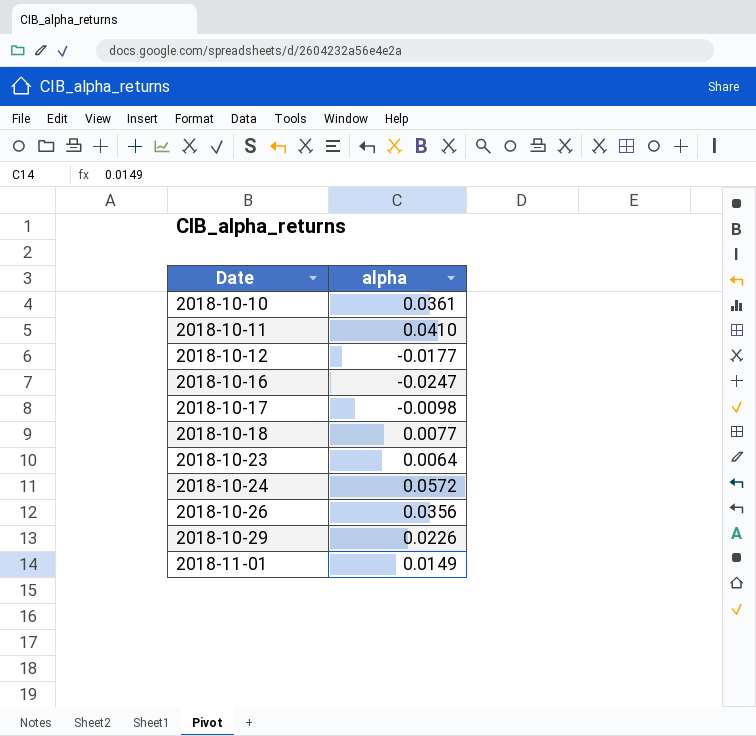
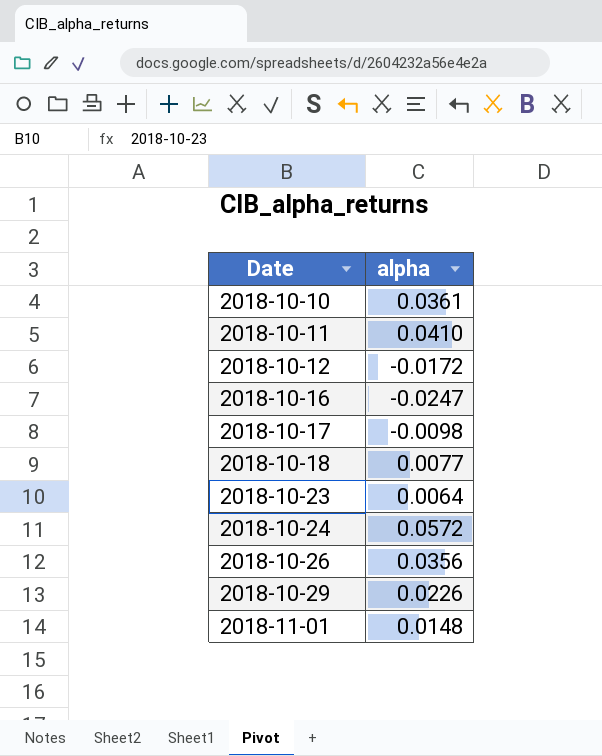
2018-10-12 | alpha: -0.0177 -> -0.0172
2018-11-01 | alpha: 0.0149 -> 0.0148

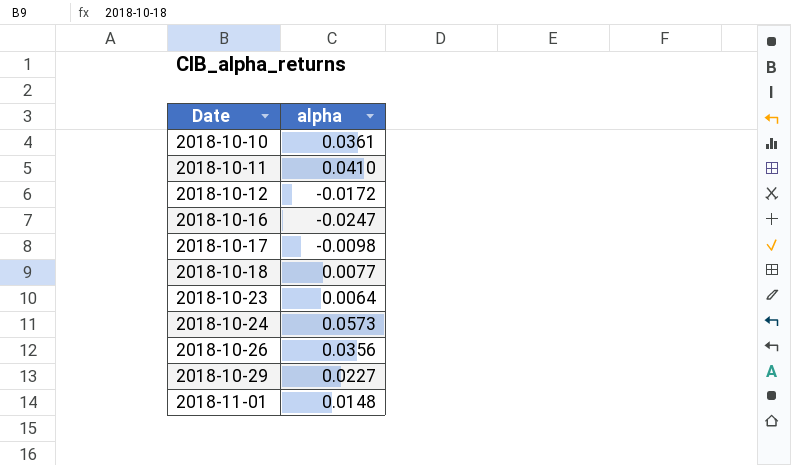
2018-10-24 | alpha: 0.0572 -> 0.0573
2018-10-29 | alpha: 0.0226 -> 0.0227

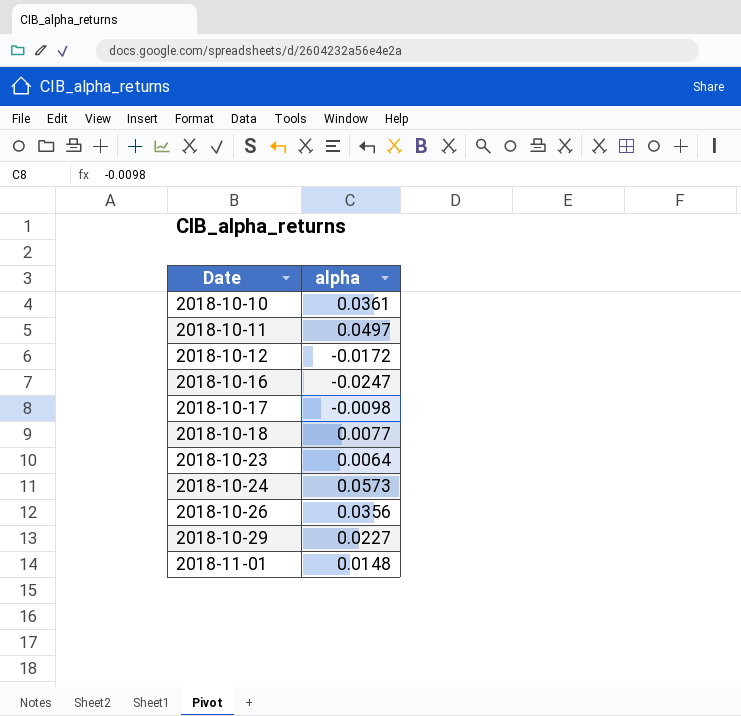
2018-10-11 | alpha: 0.0410 -> 0.0497

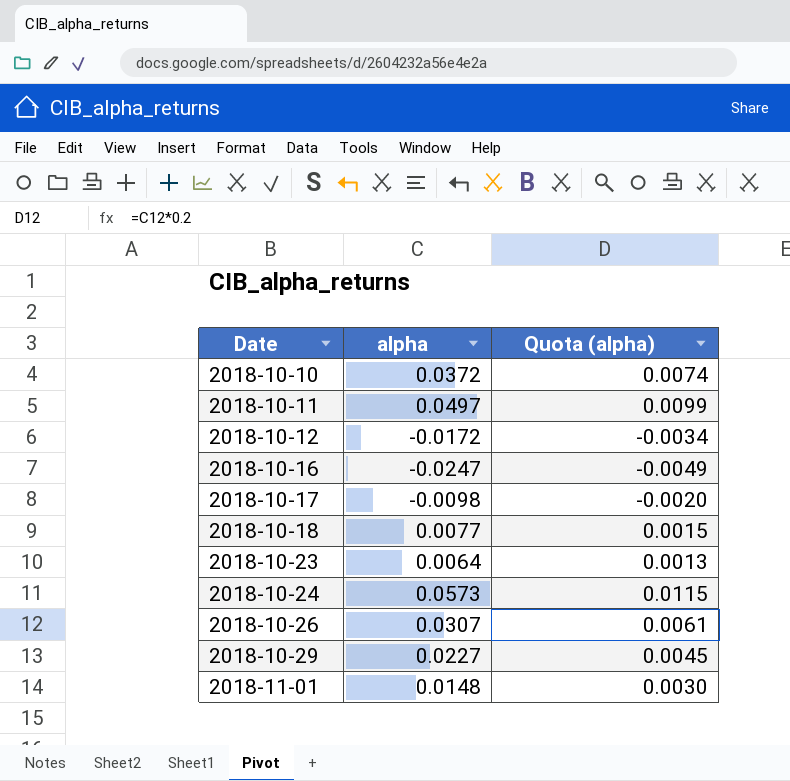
column Quota (alpha) | formula: none -> [alpha] * 0.2
2018-10-10 | alpha: 0.0361 -> 0.0372
2018-10-26 | alpha: 0.0356 -> 0.0307

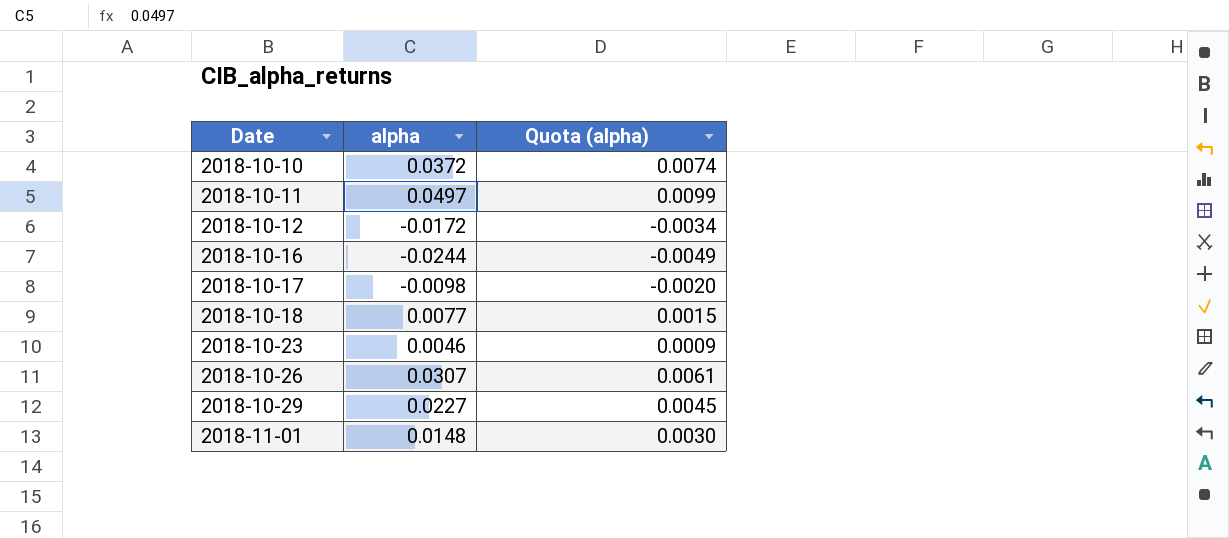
row 2018-10-24: 0.0573 | 0.0115 -> none
2018-10-16 | alpha: -0.0247 -> -0.0244
2018-10-23 | alpha: 0.0064 -> 0.0046
2018-10-23 | Quota (alpha): 0.0013 -> 0.0009

